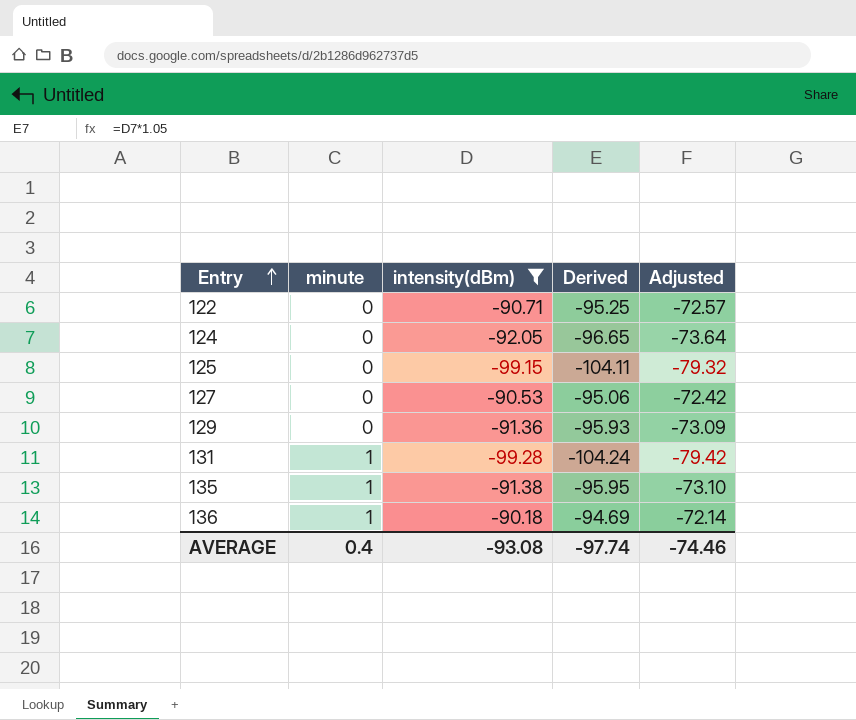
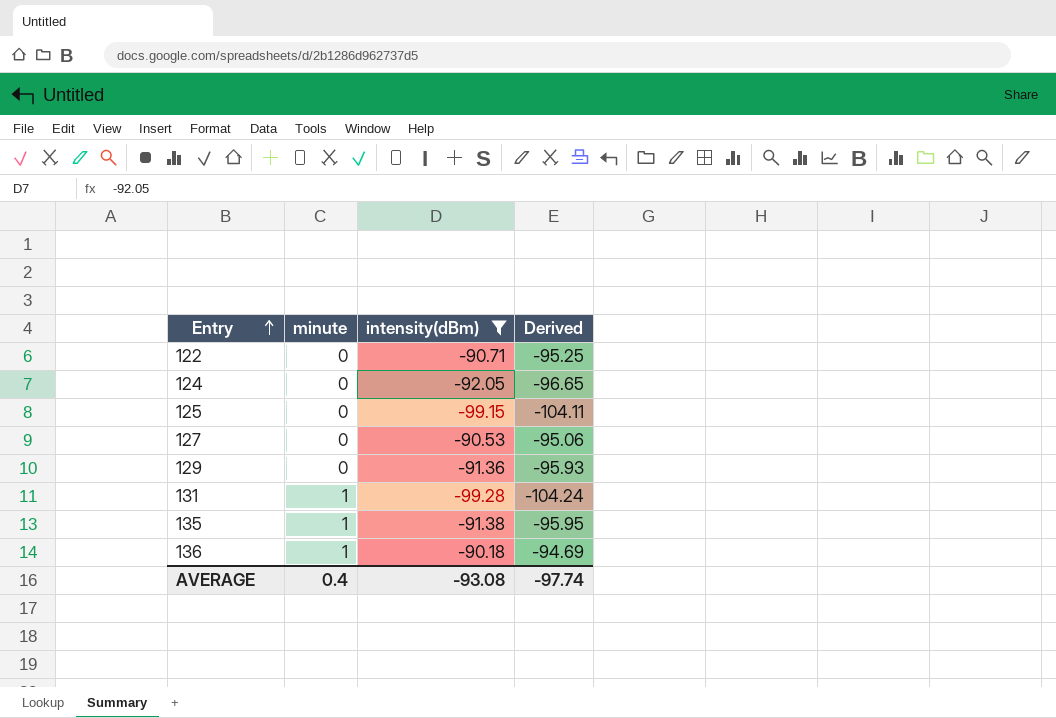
column Adjusted | formula: [intensity(dBm)] * 0.8 -> none

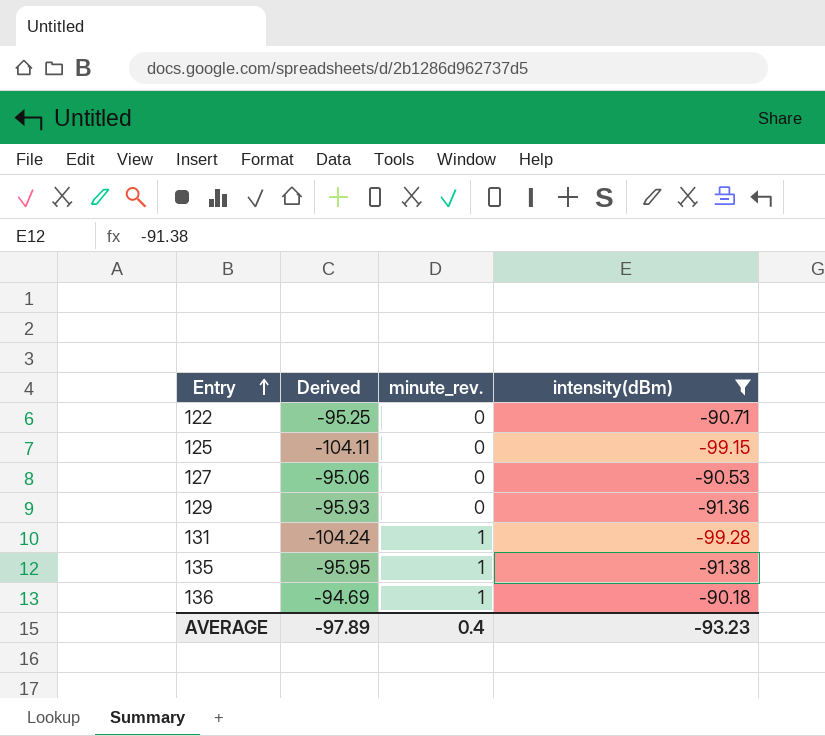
column Derived | position: 4 -> 2
column name: minute -> minute_rev.
row 124: 0 | -92.05 | -96.65 -> none
AVERAGE | Derived: -97.74 -> -97.89
AVERAGE | intensity(dBm): -93.08 -> -93.23

